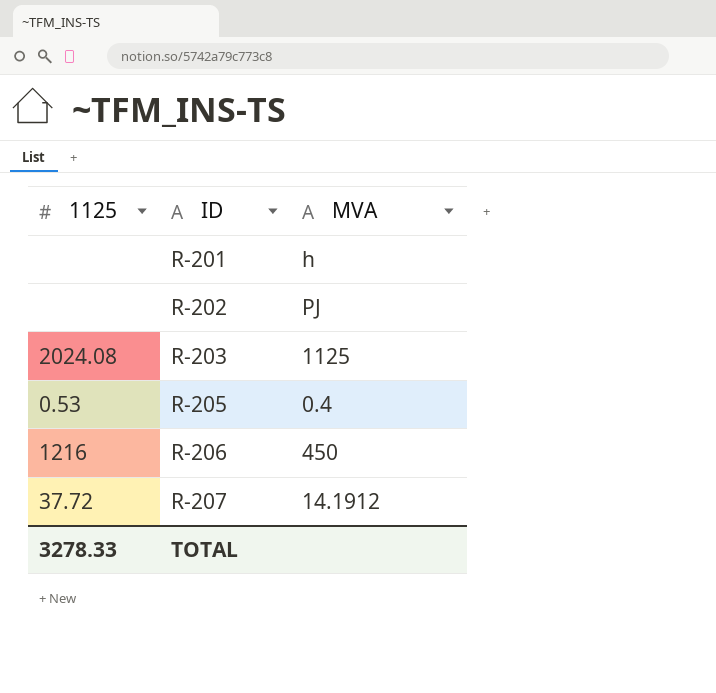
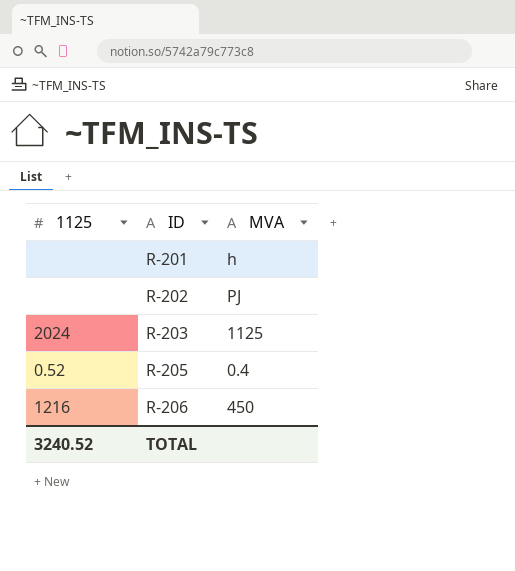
row R-207: 37.72 | 14.1912 -> none
R-203 | 1125: 2024.08 -> 2024
R-205 | 1125: 0.53 -> 0.52
TOTAL | 1125: 3278.33 -> 3240.52

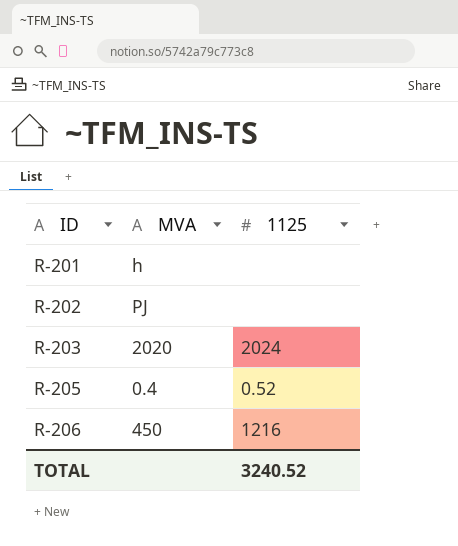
column 1125 | position: 1 -> 3
R-203 | MVA: 1125 -> 2020

